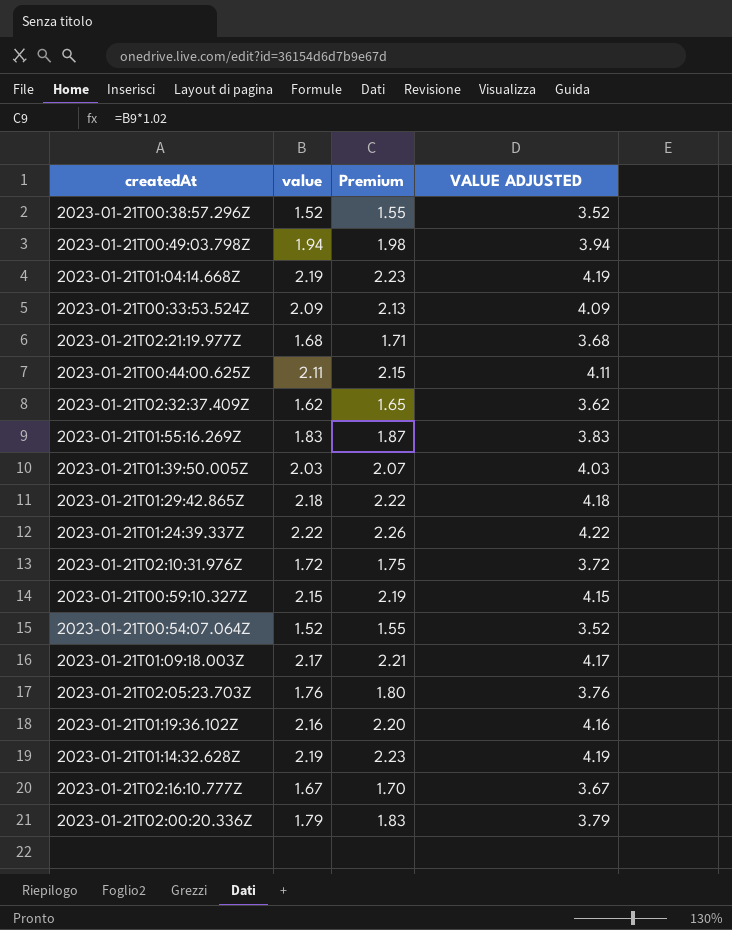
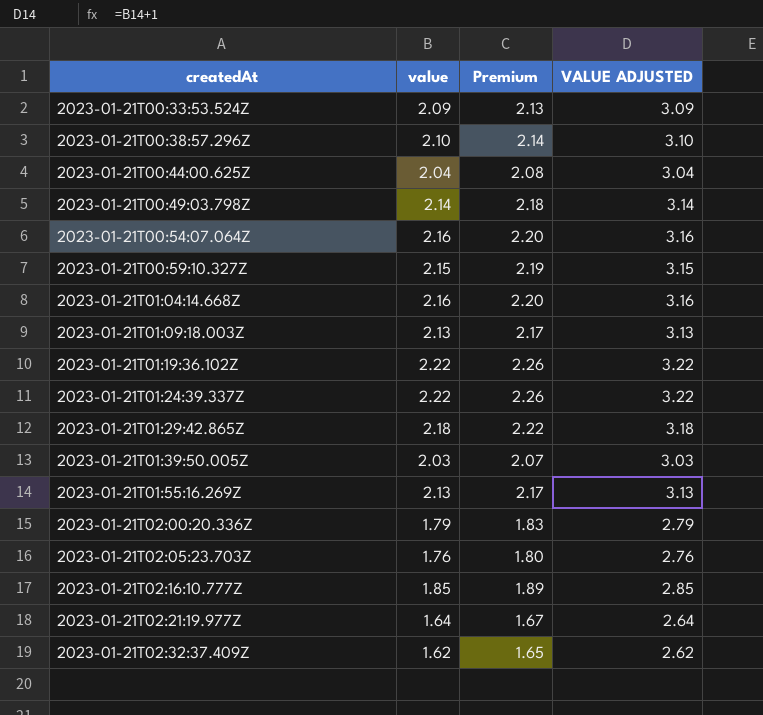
row order: none -> createdAt ascending
column VALUE ADJUSTED | formula: [value] + 2 -> [value] + 1
row 2023-01-21T02:10:31.976Z: 1.72 | 1.75 | 3.72 -> none
row 2023-01-21T01:14:32.628Z: 2.19 | 2.23 | 4.19 -> none
2023-01-21T00:38:57.296Z | value: 1.52 -> 2.10
2023-01-21T00:38:57.296Z | Premium: 1.55 -> 2.14
2023-01-21T00:44:00.625Z | value: 2.11 -> 2.04
2023-01-21T00:44:00.625Z | Premium: 2.15 -> 2.08
2023-01-21T00:49:03.798Z | value: 1.94 -> 2.14
2023-01-21T00:49:03.798Z | Premium: 1.98 -> 2.18
2023-01-21T00:54:07.064Z | value: 1.52 -> 2.16
2023-01-21T00:54:07.064Z | Premium: 1.55 -> 2.20
2023-01-21T01:04:14.668Z | value: 2.19 -> 2.16
2023-01-21T01:04:14.668Z | Premium: 2.23 -> 2.20
2023-01-21T01:09:18.003Z | value: 2.17 -> 2.13
2023-01-21T01:09:18.003Z | Premium: 2.21 -> 2.17
2023-01-21T01:19:36.102Z | value: 2.16 -> 2.22
2023-01-21T01:19:36.102Z | Premium: 2.20 -> 2.26
2023-01-21T01:55:16.269Z | value: 1.83 -> 2.13
2023-01-21T01:55:16.269Z | Premium: 1.87 -> 2.17
2023-01-21T02:16:10.777Z | value: 1.67 -> 1.85
2023-01-21T02:16:10.777Z | Premium: 1.70 -> 1.89
2023-01-21T02:21:19.977Z | value: 1.68 -> 1.64
2023-01-21T02:21:19.977Z | Premium: 1.71 -> 1.67

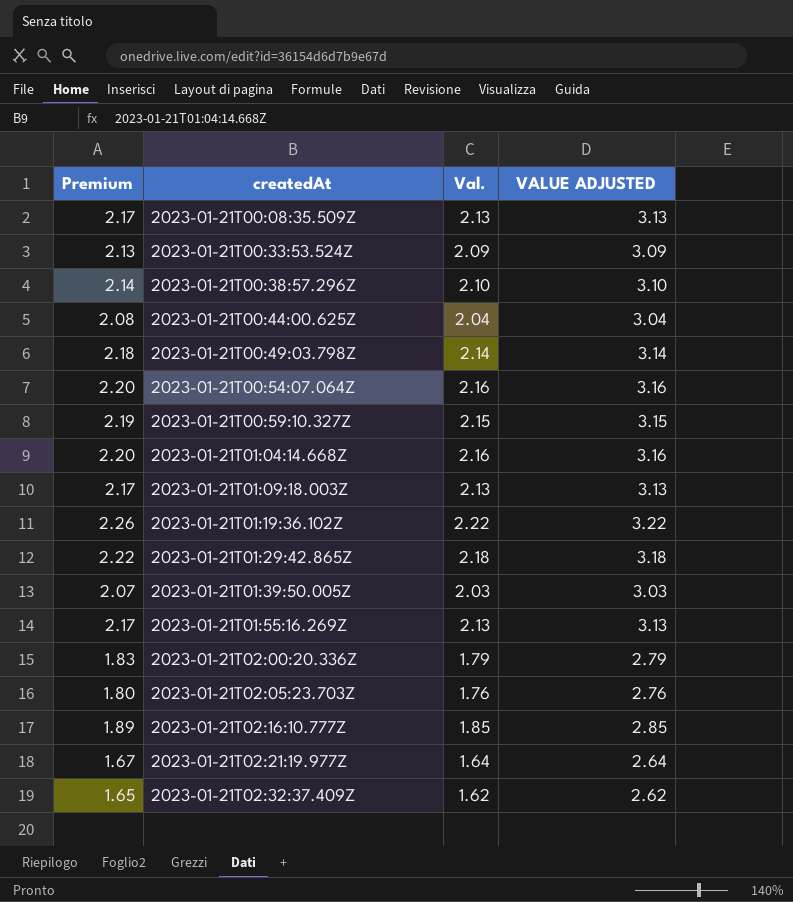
column Premium | position: 3 -> 1
column name: value -> Val.
row 2023-01-21T01:24:39.337Z: 2.22 | 2.26 | 3.22 -> none
row 2023-01-21T00:08:35.509Z: none -> 2.17 | 2.13 | 3.13

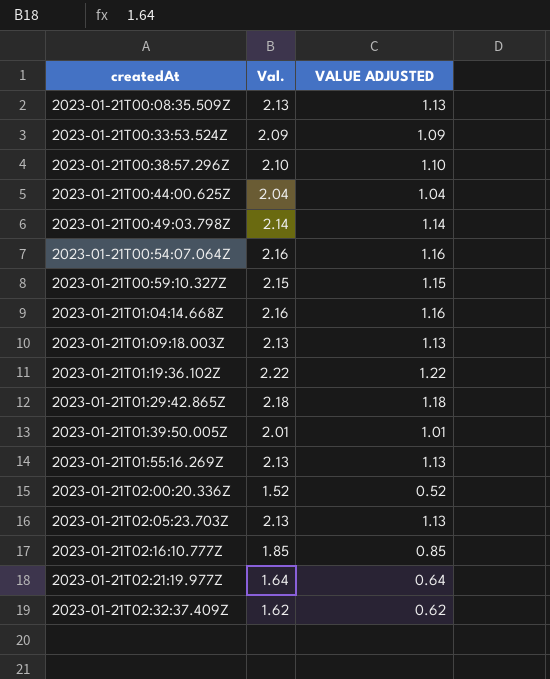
column Premium | formula: [Val.] * 1.02 -> none
column VALUE ADJUSTED | formula: [Val.] + 1 -> [Val.] - 1
2023-01-21T01:39:50.005Z | Val.: 2.03 -> 2.01
2023-01-21T02:00:20.336Z | Val.: 1.79 -> 1.52
2023-01-21T02:05:23.703Z | Val.: 1.76 -> 2.13

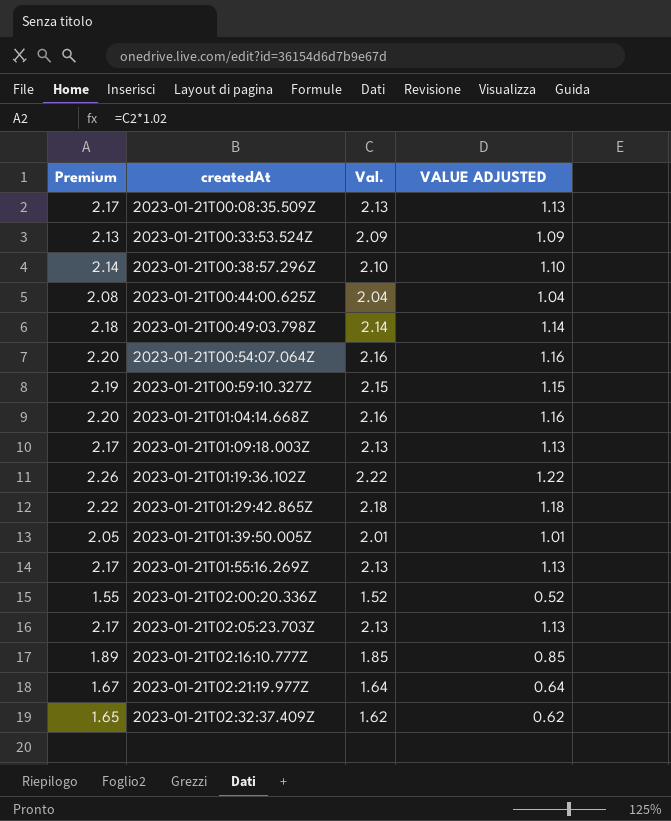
column Premium | formula: none -> [Val.] * 1.02

